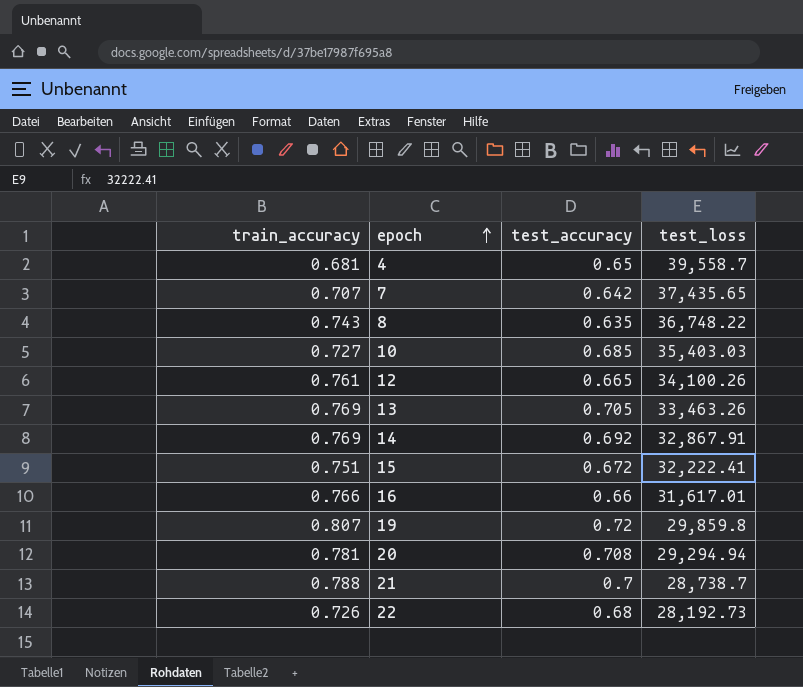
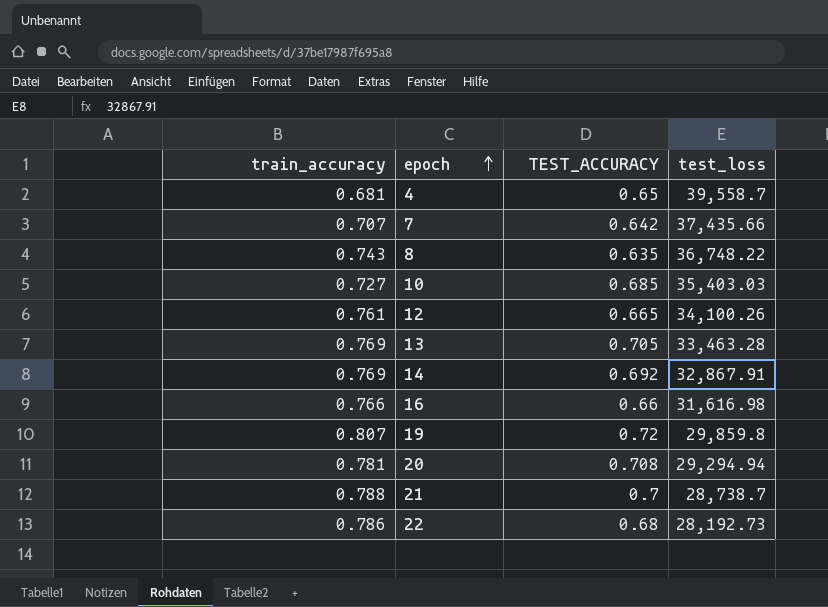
column name: test_accuracy -> TEST_ACCURACY
row 15: 0.751 | 0.672 | 32,222.41 -> none
7 | test_loss: 37,435.65 -> 37,435.66
13 | test_loss: 33,463.26 -> 33,463.28
16 | test_loss: 31,617.01 -> 31,616.98
22 | train_accuracy: 0.726 -> 0.786

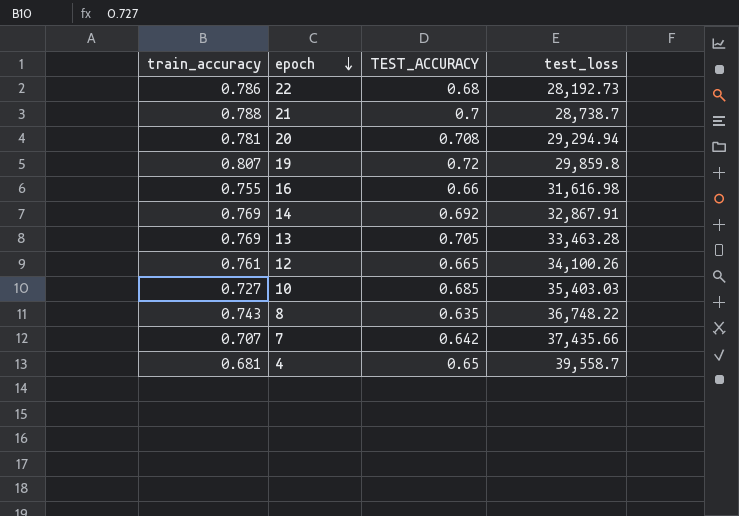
row order: epoch ascending -> epoch descending
16 | train_accuracy: 0.766 -> 0.755

